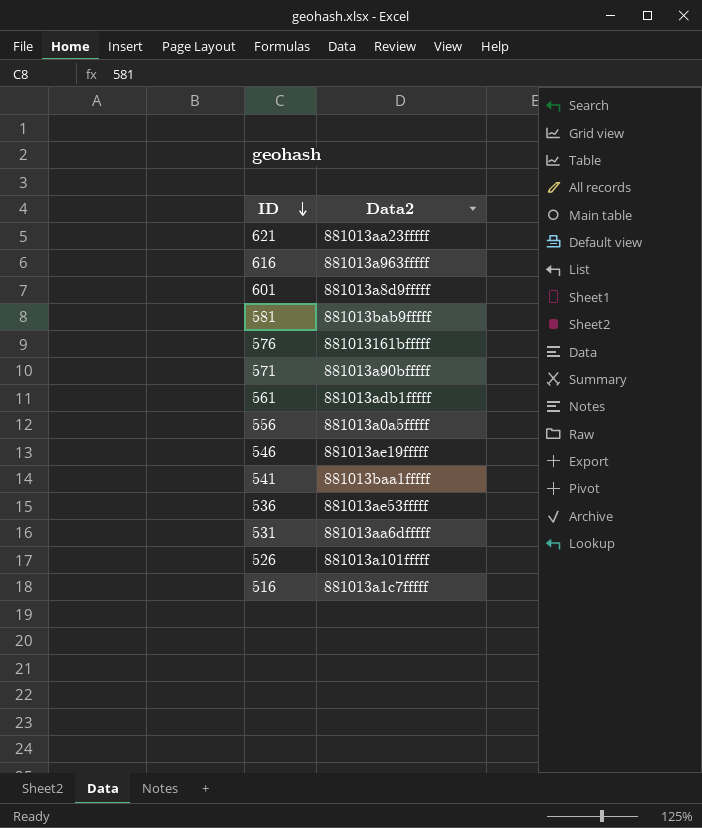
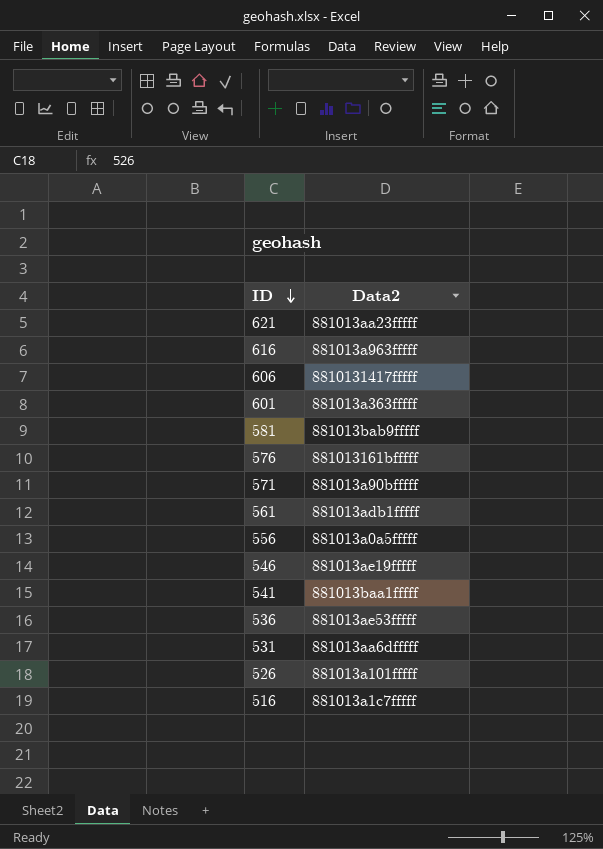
row 606: none -> 8810131417fffff
601 | Data2: 881013a8d9fffff -> 881013a363fffff

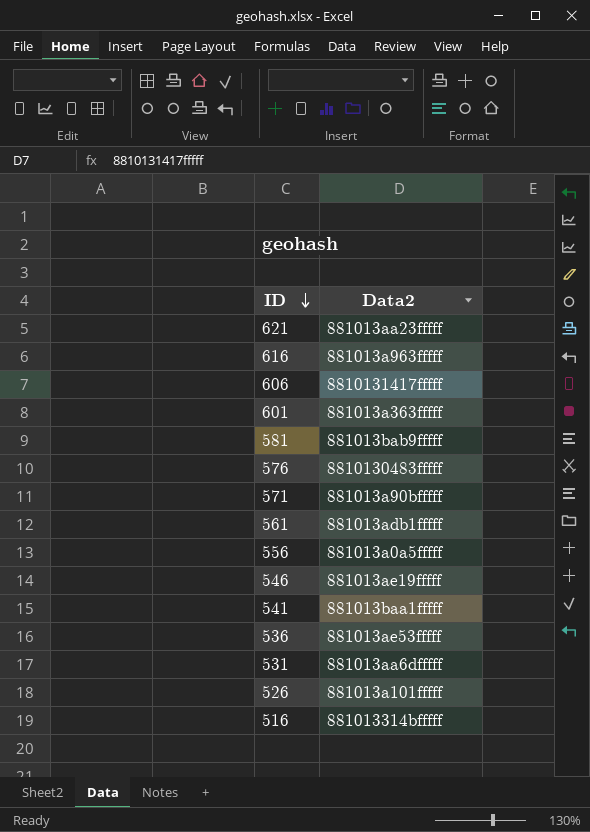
576 | Data2: 881013161bfffff -> 8810130483fffff
516 | Data2: 881013a1c7fffff -> 881013314bfffff

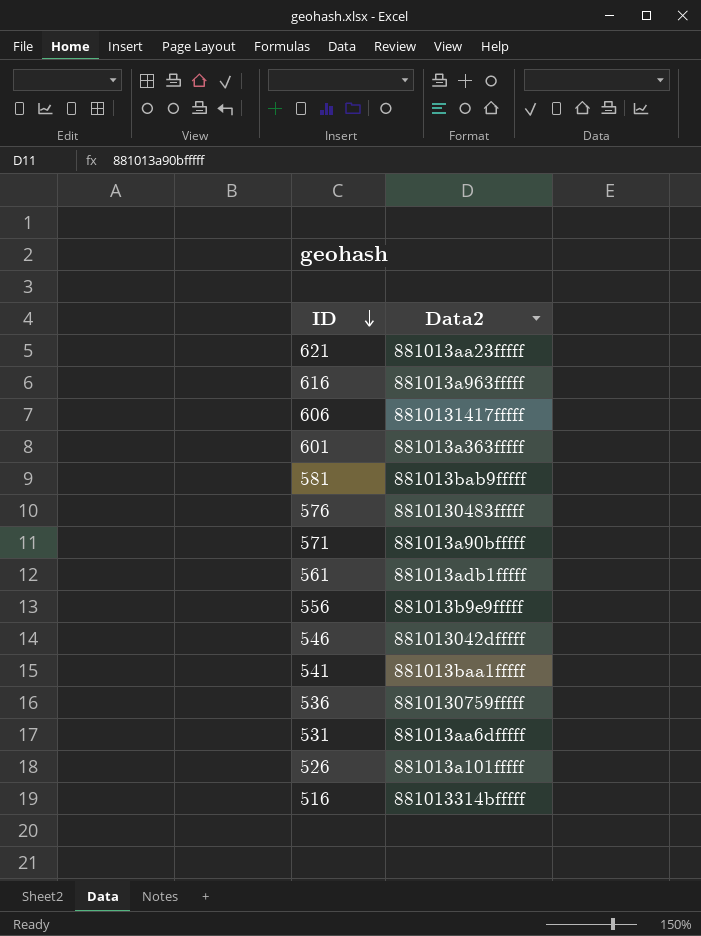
556 | Data2: 881013a0a5fffff -> 881013b9e9fffff
546 | Data2: 881013ae19fffff -> 881013042dfffff
536 | Data2: 881013ae53fffff -> 8810130759fffff

